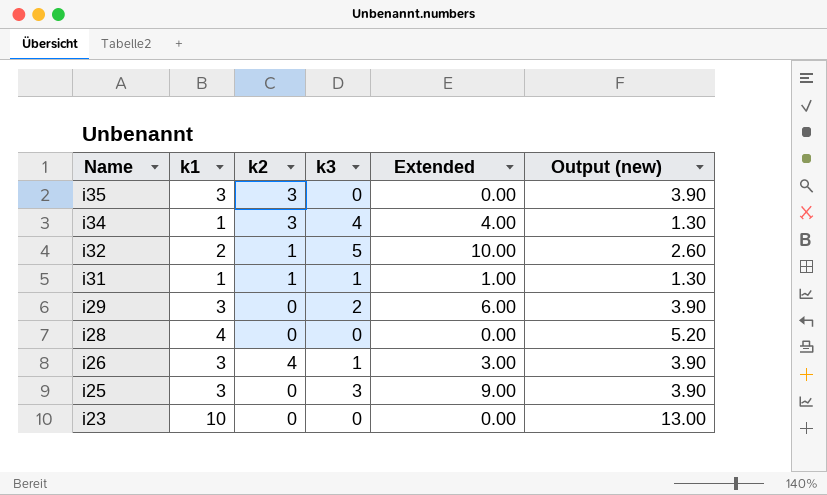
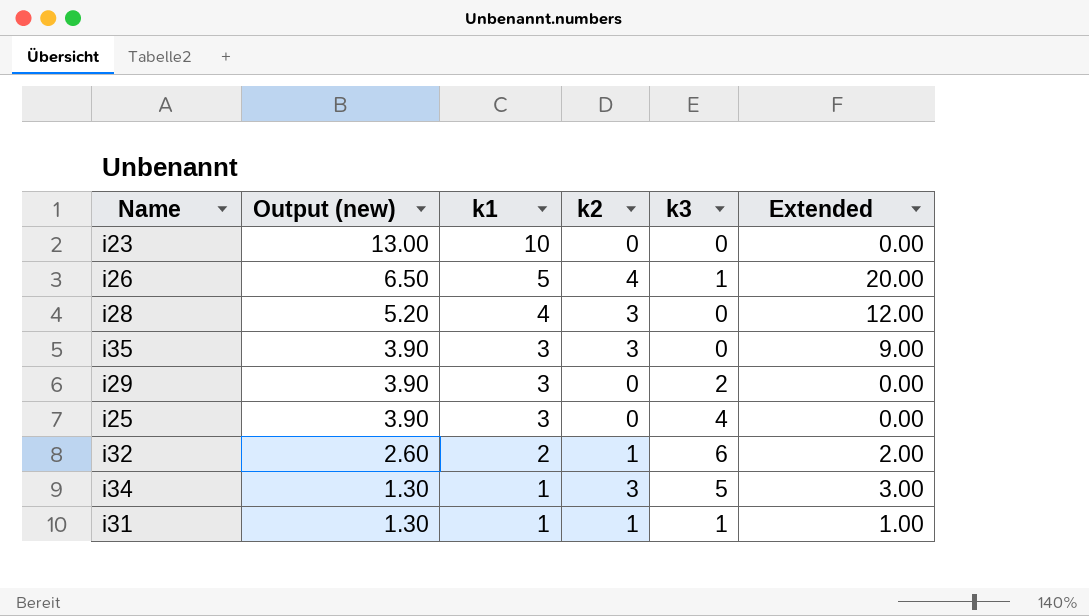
row order: Name descending -> Output (new) descending
column Output (new) | position: 6 -> 2
column Extended | formula: [k1] * [k3] -> [k1] * [k2]
i26 | Output (new): 3.90 -> 6.50
i26 | k1: 3 -> 5
i28 | k2: 0 -> 3
i25 | k3: 3 -> 4
i32 | k3: 5 -> 6
i34 | k3: 4 -> 5

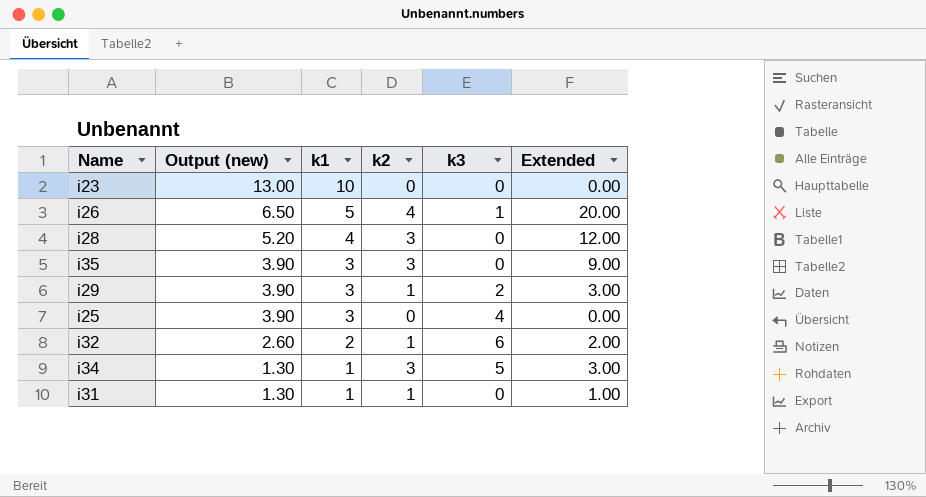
i29 | k2: 0 -> 1
i29 | Extended: 0.00 -> 3.00
i31 | k3: 1 -> 0

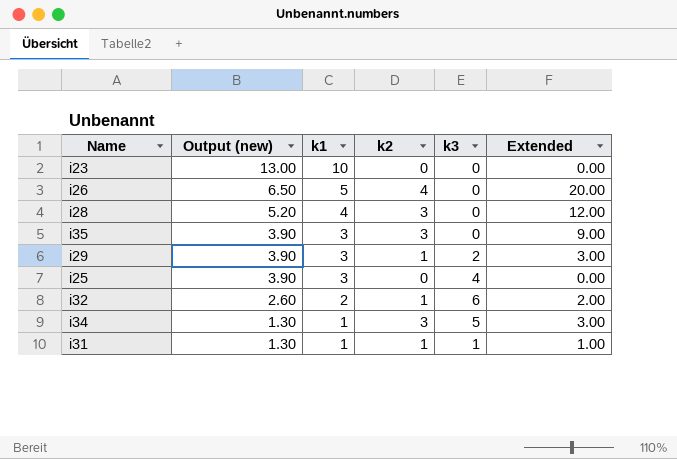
i26 | k3: 1 -> 0
i31 | k3: 0 -> 1

